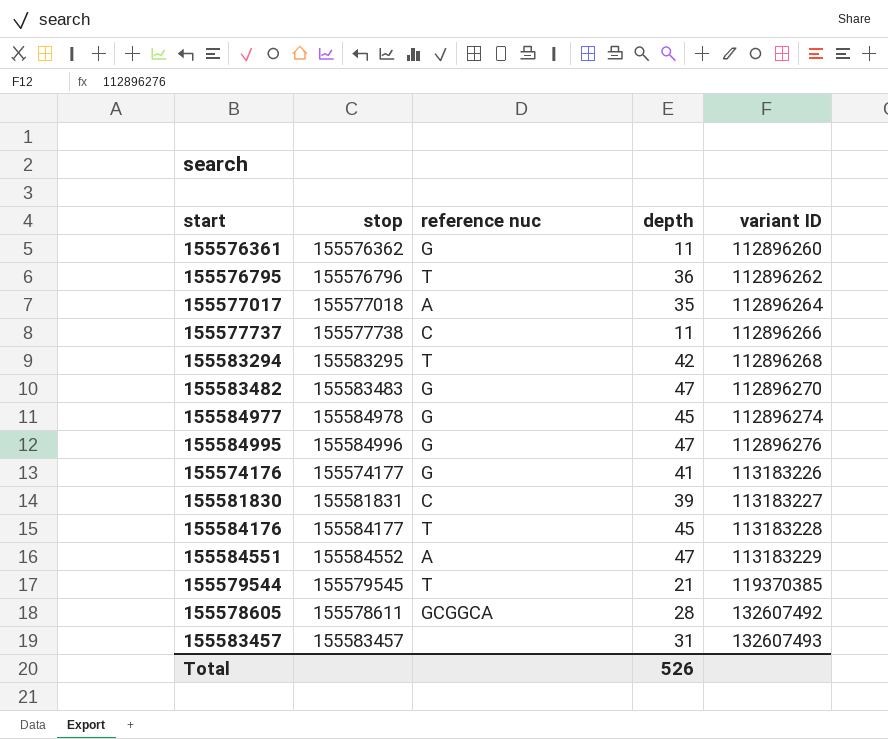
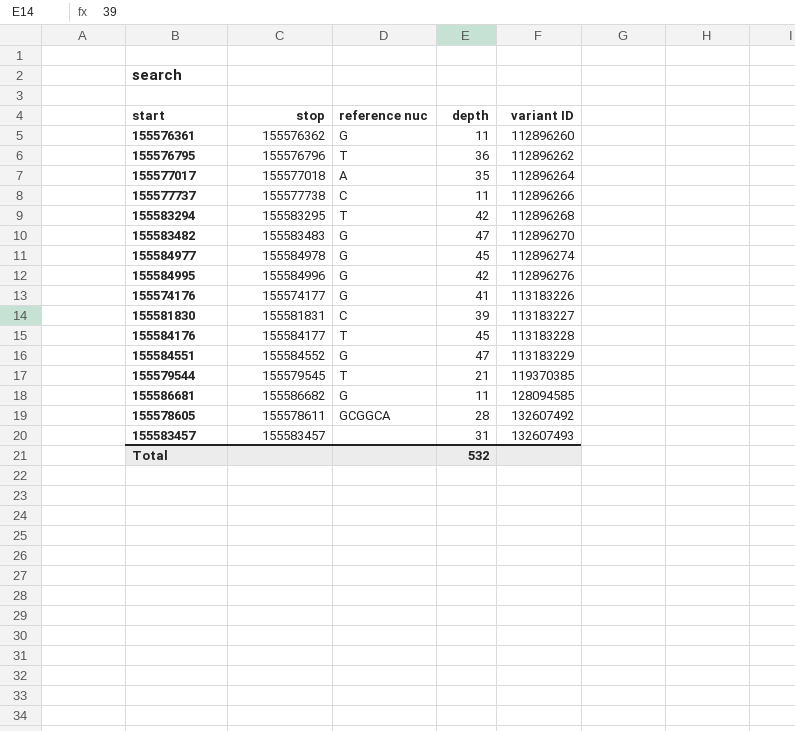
155584995 | depth: 47 -> 42
155584551 | reference nuc: A -> G
row 155586681: none -> 155586682 | G | 11 | 128094585
Total | depth: 526 -> 532

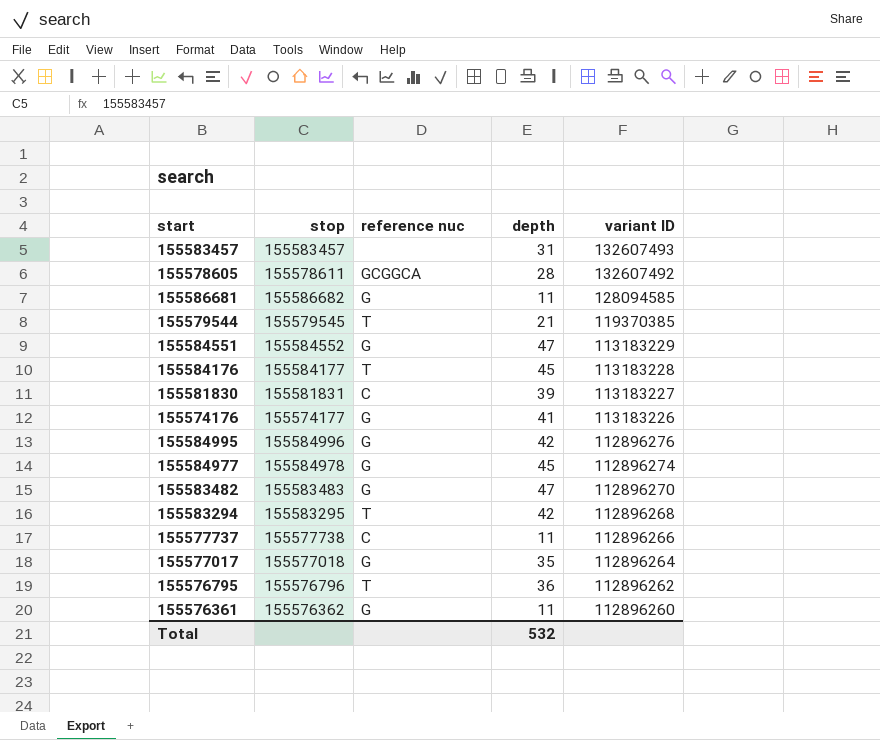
row order: variant ID ascending -> variant ID descending
155577017 | reference nuc: A -> G

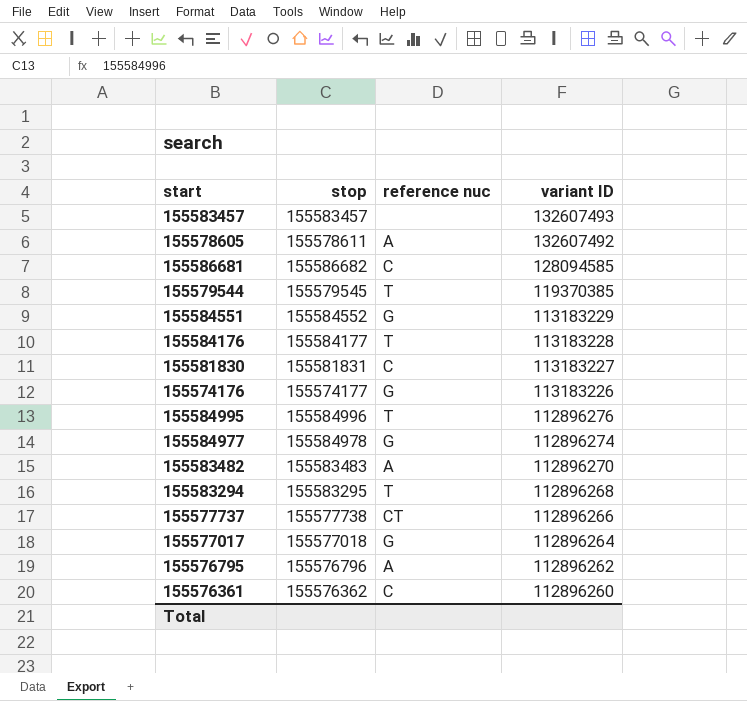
column depth | position: 4 -> none
155578605 | reference nuc: GCGGCA -> A
155586681 | reference nuc: G -> C
155584995 | reference nuc: G -> T
155583482 | reference nuc: G -> A
155577737 | reference nuc: C -> CT
155576795 | reference nuc: T -> A
155576361 | reference nuc: G -> C

